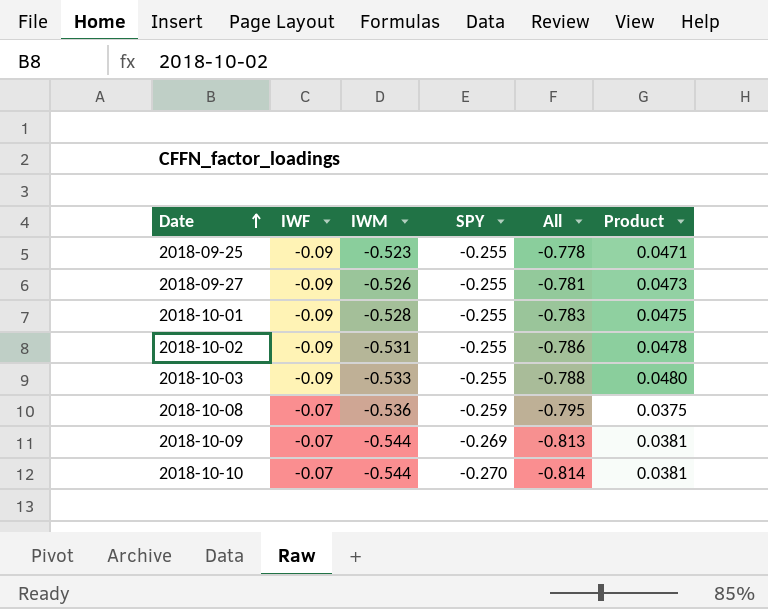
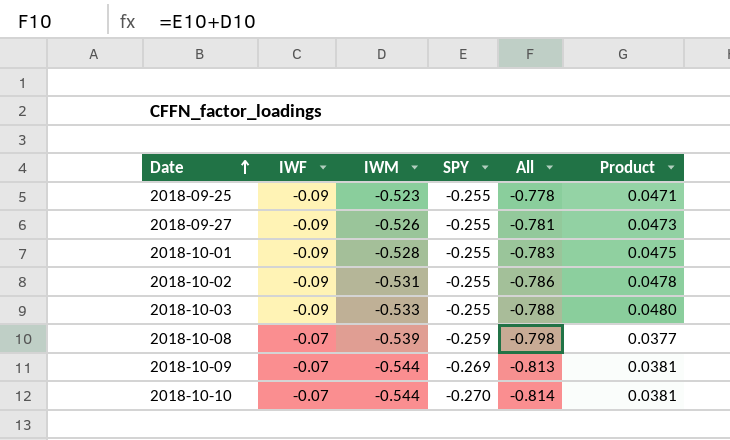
2018-10-08 | IWM: -0.536 -> -0.539
2018-10-08 | All: -0.795 -> -0.798
2018-10-08 | Product: 0.0375 -> 0.0377

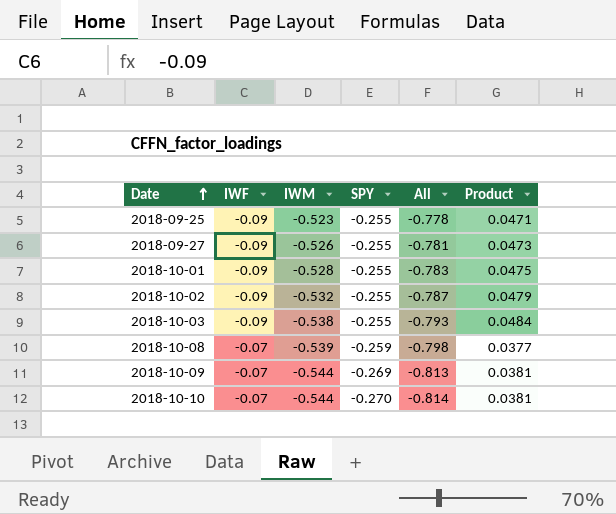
2018-10-02 | IWM: -0.531 -> -0.532
2018-10-02 | All: -0.786 -> -0.787
2018-10-02 | Product: 0.0478 -> 0.0479
2018-10-03 | IWM: -0.533 -> -0.538
2018-10-03 | All: -0.788 -> -0.793
2018-10-03 | Product: 0.0480 -> 0.0484

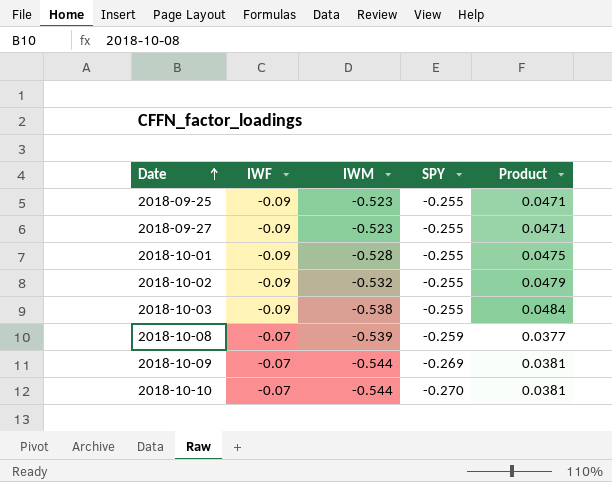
column All | formula: [IWM] + [SPY] -> none
2018-09-27 | IWM: -0.526 -> -0.523
2018-09-27 | Product: 0.0473 -> 0.0471

